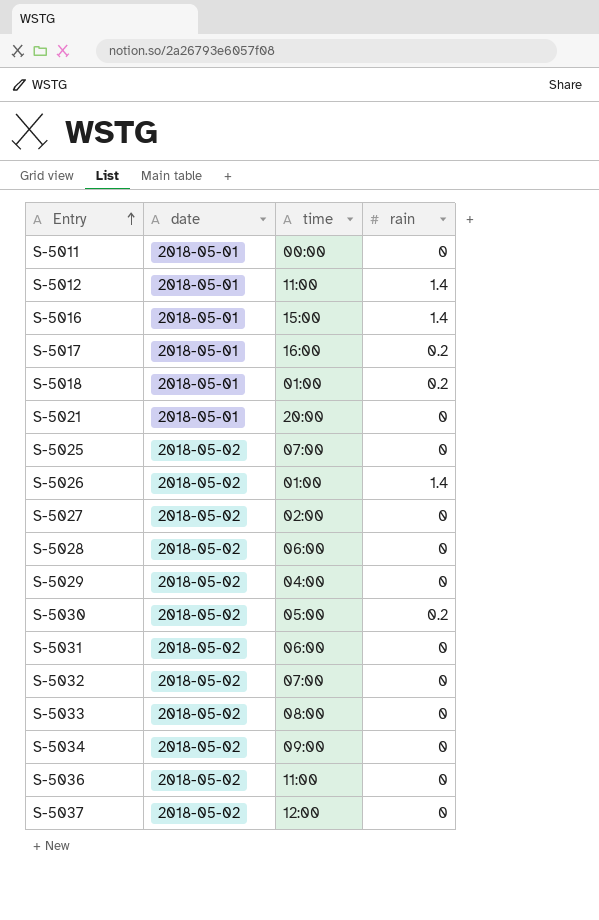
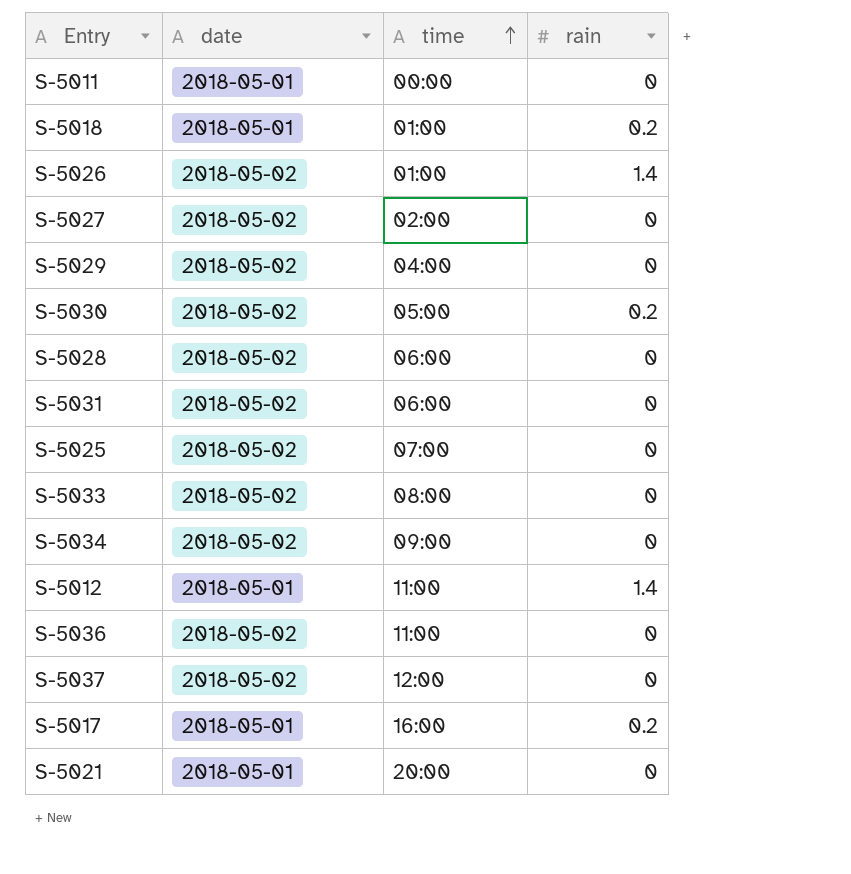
row order: Entry ascending -> time ascending
row S-5016: 2018-05-01 | 15:00 | 1.4 -> none
row S-5032: 2018-05-02 | 07:00 | 0 -> none

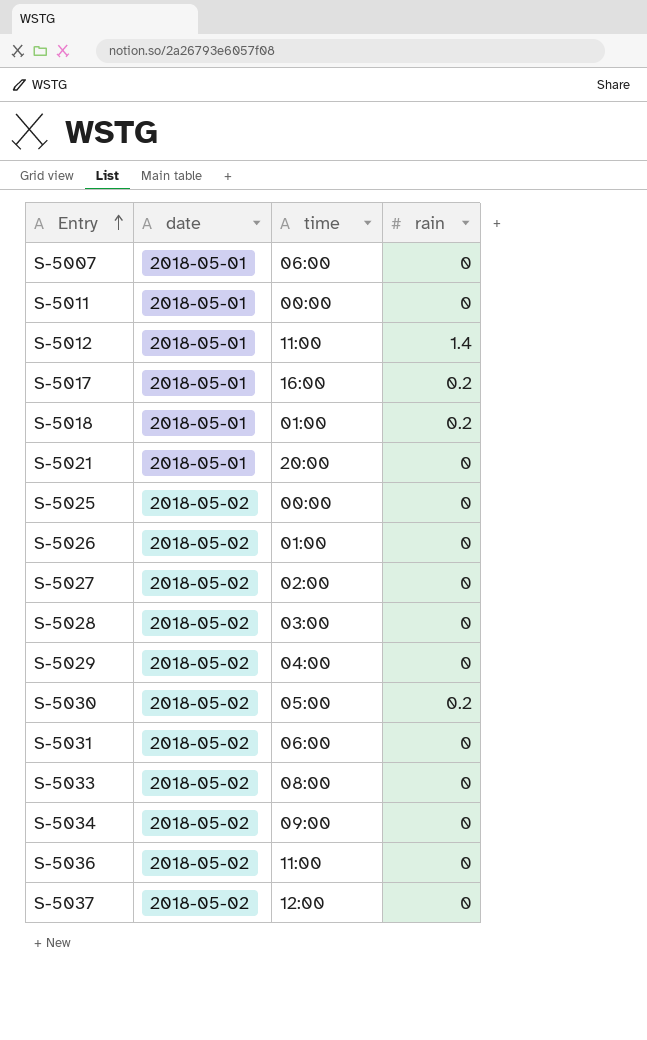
row order: time ascending -> Entry ascending
row S-5007: none -> 2018-05-01 | 06:00 | 0
S-5025 | time: 07:00 -> 00:00
S-5026 | rain: 1.4 -> 0
S-5028 | time: 06:00 -> 03:00

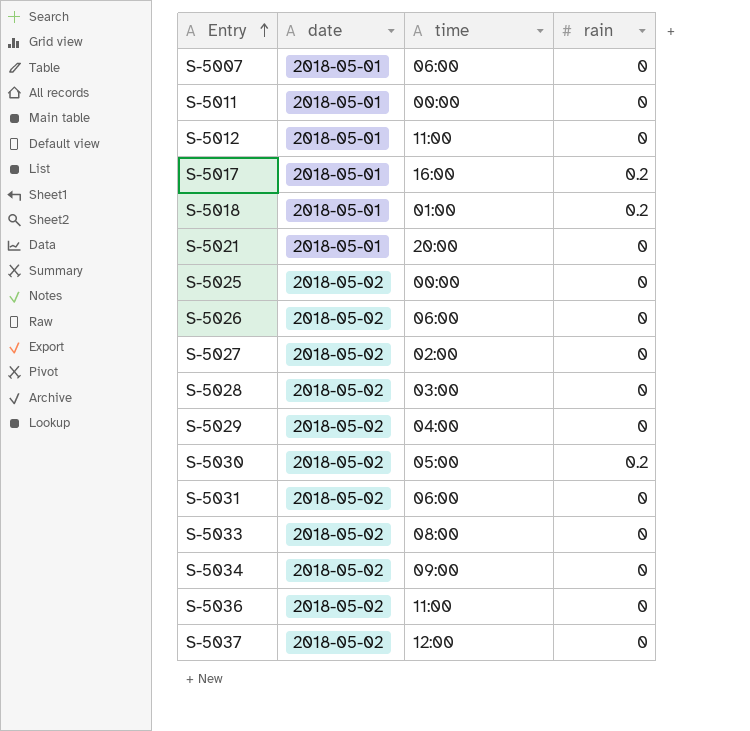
S-5012 | rain: 1.4 -> 0
S-5026 | time: 01:00 -> 06:00

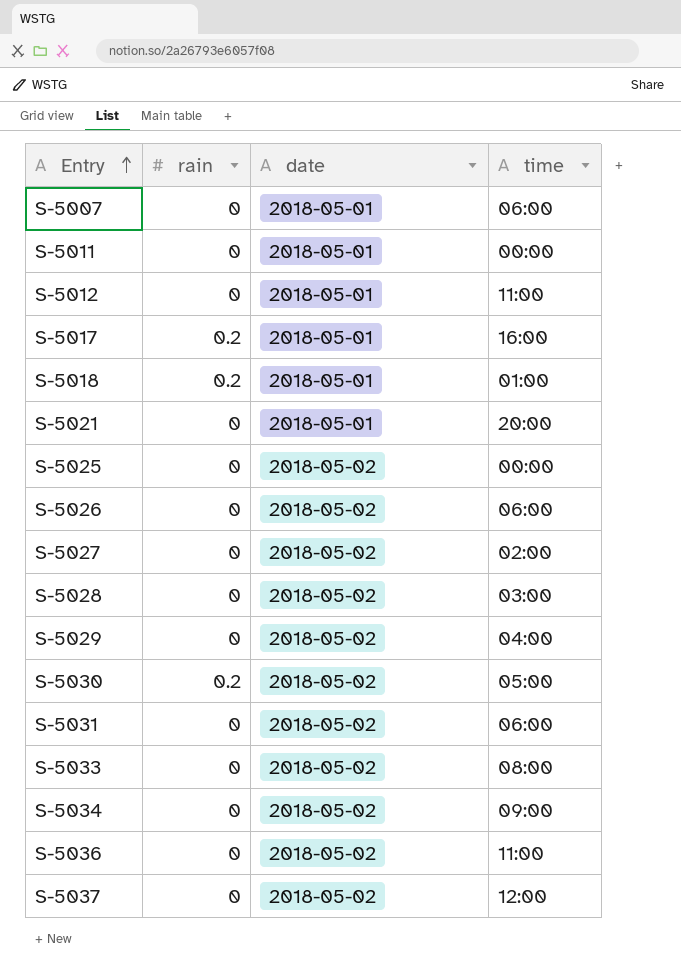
column rain | position: 4 -> 2

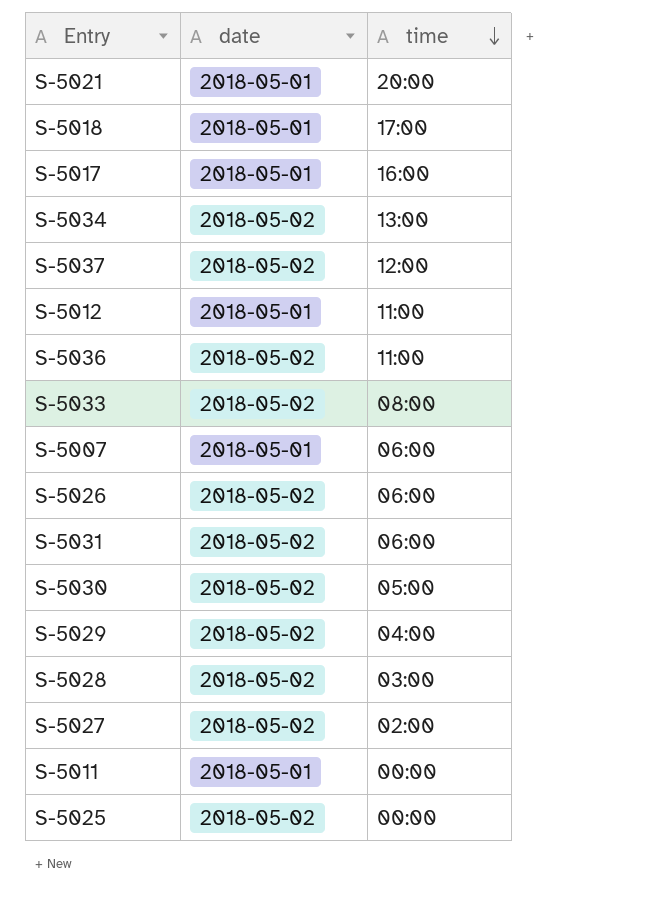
row order: Entry ascending -> time descending
column rain | position: 2 -> none
S-5018 | time: 01:00 -> 17:00
S-5034 | time: 09:00 -> 13:00

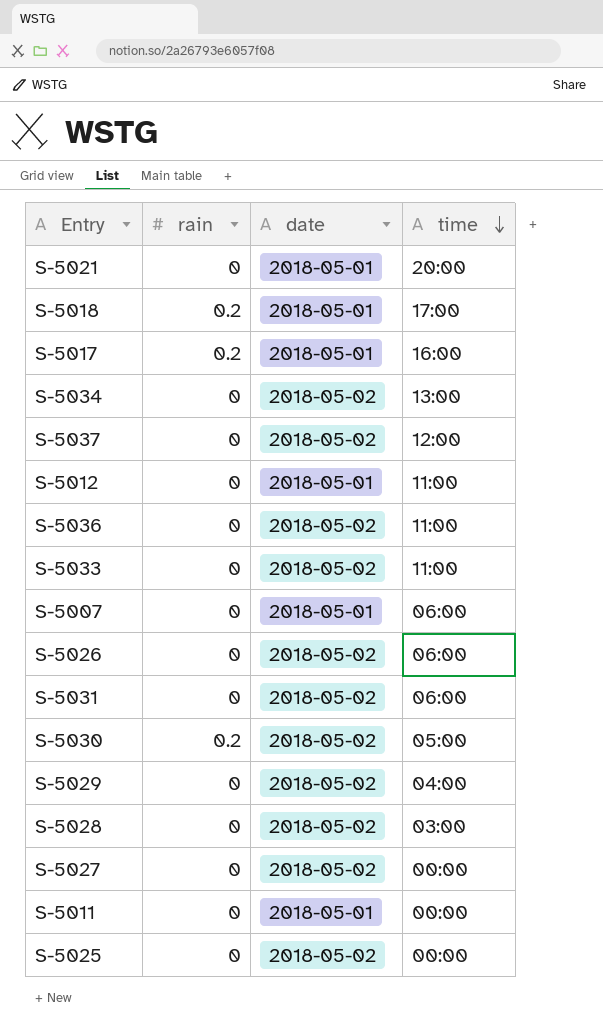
column rain | position: none -> 2
S-5033 | time: 08:00 -> 11:00
S-5027 | time: 02:00 -> 00:00

